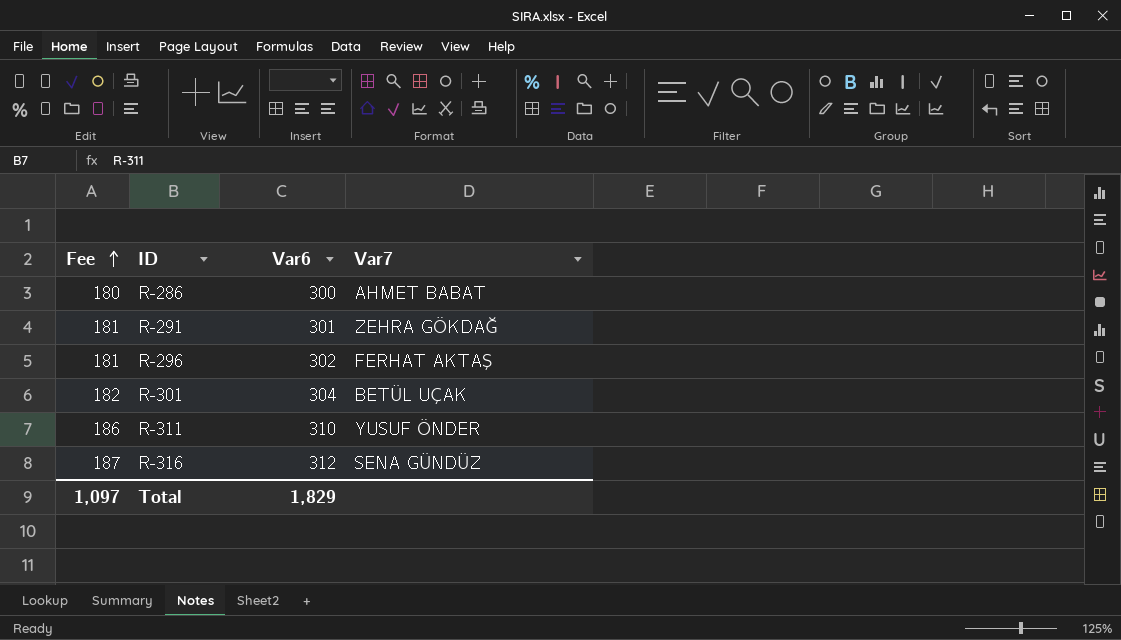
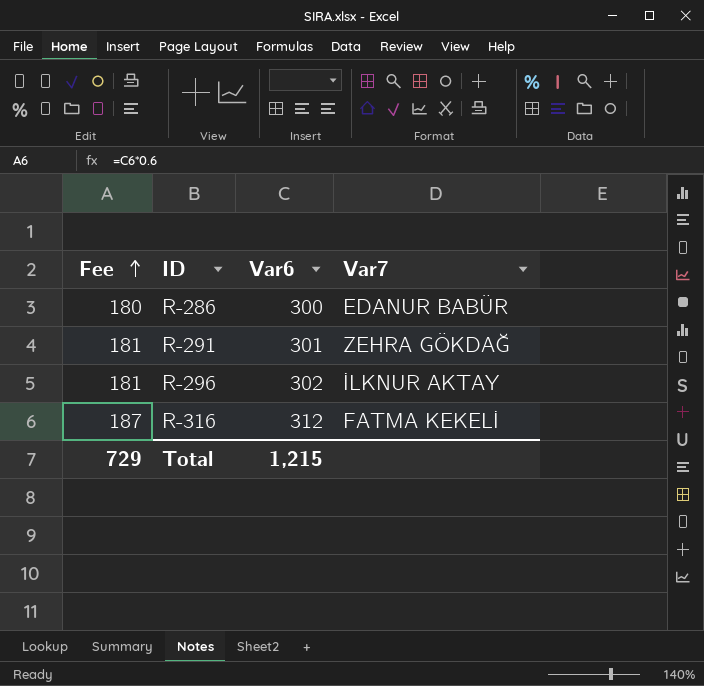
row R-301: 182 | 304 | BETÜL UÇAK -> none
row R-311: 186 | 310 | YUSUF ÖNDER -> none
R-286 | Var7: AHMET BABAT -> EDANUR BABÜR
R-296 | Var7: FERHAT AKTAŞ -> İLKNUR AKTAY
R-316 | Var7: SENA GÜNDÜZ -> FATMA KEKELİ
Total | Fee: 1,097 -> 729
Total | Var6: 1,829 -> 1,215

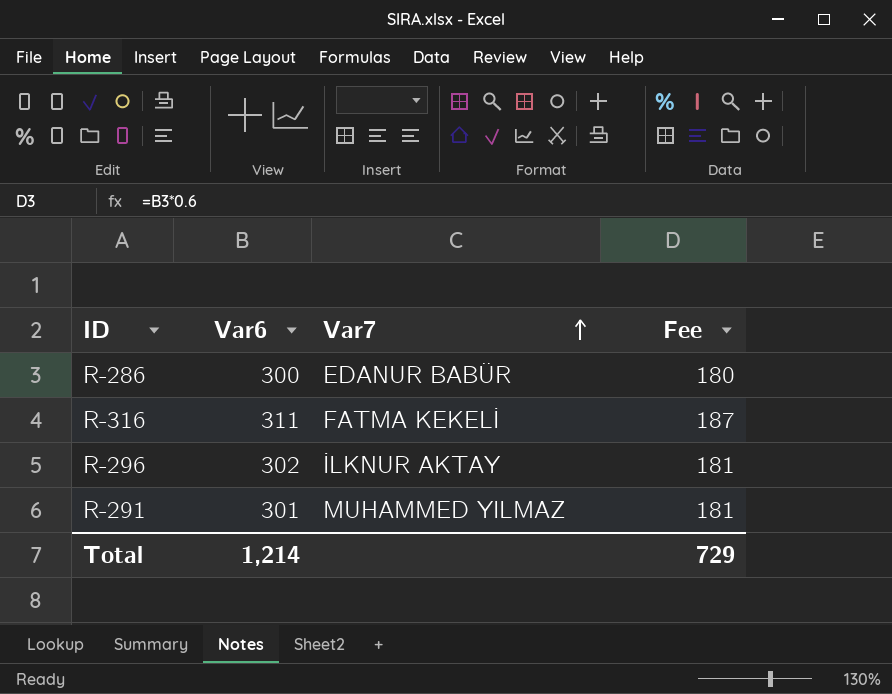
row order: Fee ascending -> Var7 ascending
column Fee | position: 1 -> 4
R-316 | Var6: 312 -> 311
R-291 | Var7: ZEHRA GÖKDAĞ -> MUHAMMED YILMAZ
Total | Var6: 1,215 -> 1,214

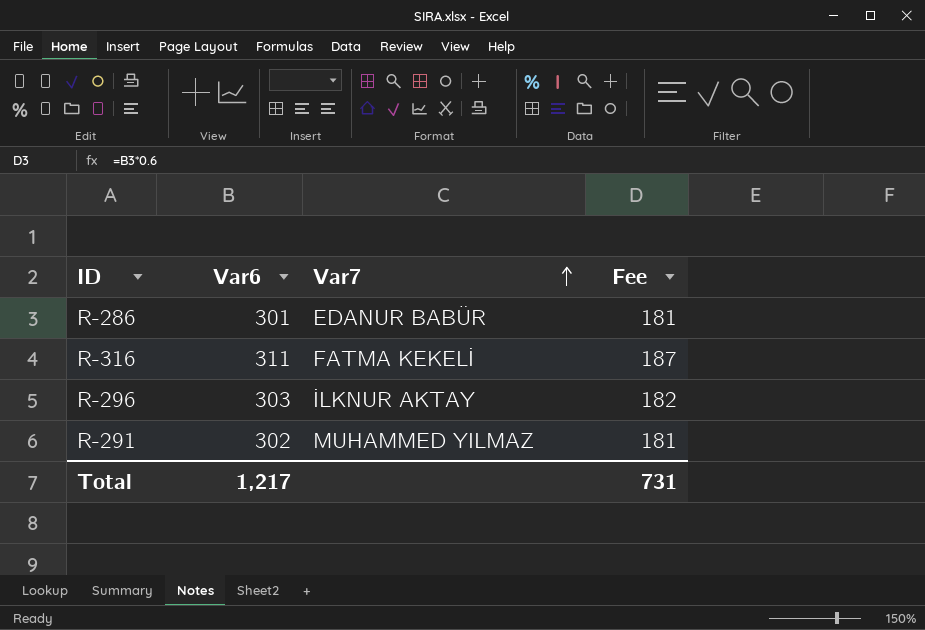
R-286 | Var6: 300 -> 301
R-286 | Fee: 180 -> 181
R-296 | Var6: 302 -> 303
R-296 | Fee: 181 -> 182
R-291 | Var6: 301 -> 302
Total | Var6: 1,214 -> 1,217
Total | Fee: 729 -> 731

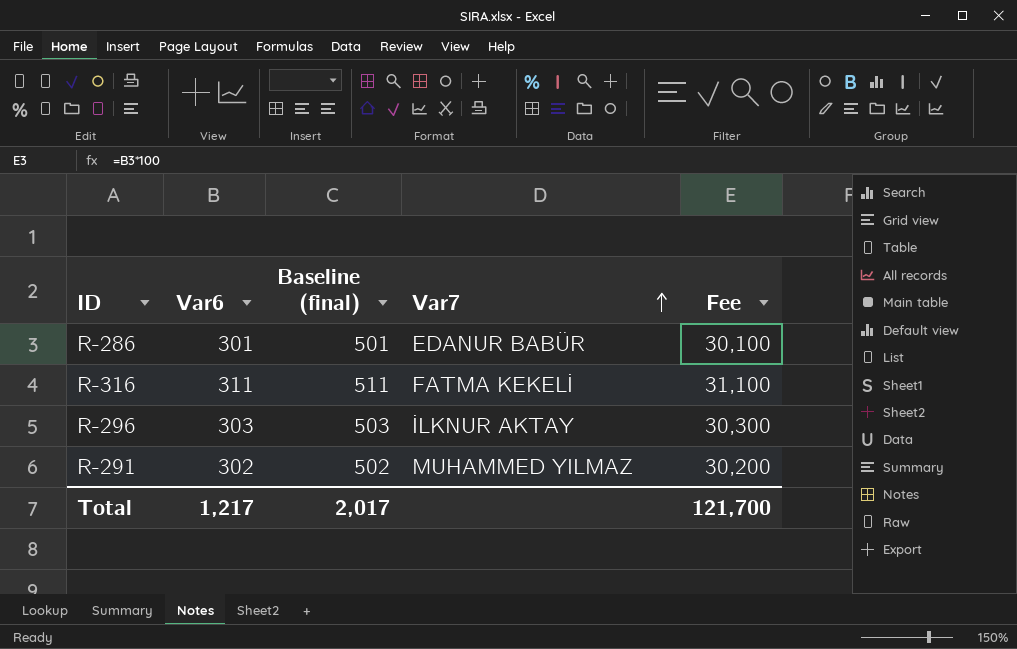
column Baseline (final) | formula: none -> [Var6] + 200
column Fee | formula: [Var6] * 0.6 -> [Var6] * 100
Total | Fee: 731 -> 121,700

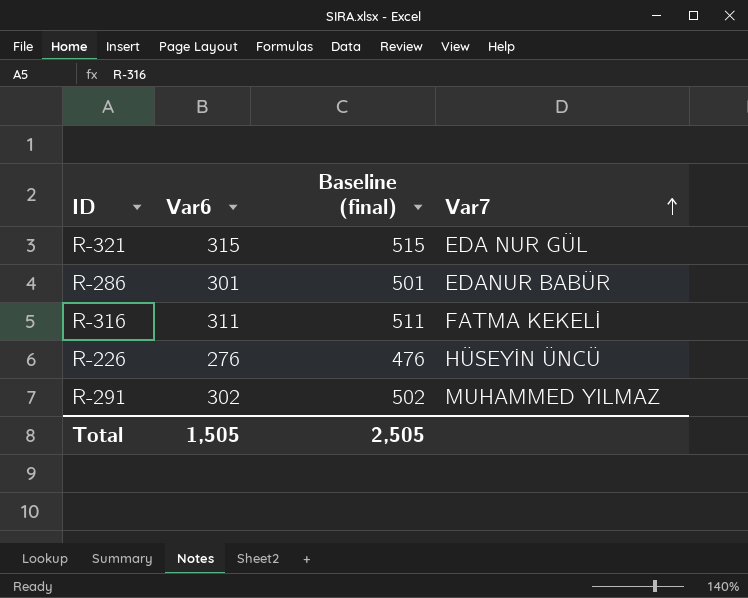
column Fee | formula: [Var6] * 100 -> none
row R-296: 303 | 503 | İLKNUR AKTAY | 30,300 -> none
row R-321: none -> 315 | 515 | EDA NUR GÜL
row R-226: none -> 276 | 476 | HÜSEYİN ÜNCÜ
Total | Var6: 1,217 -> 1,505
Total | Baseline (final): 2,017 -> 2,505

